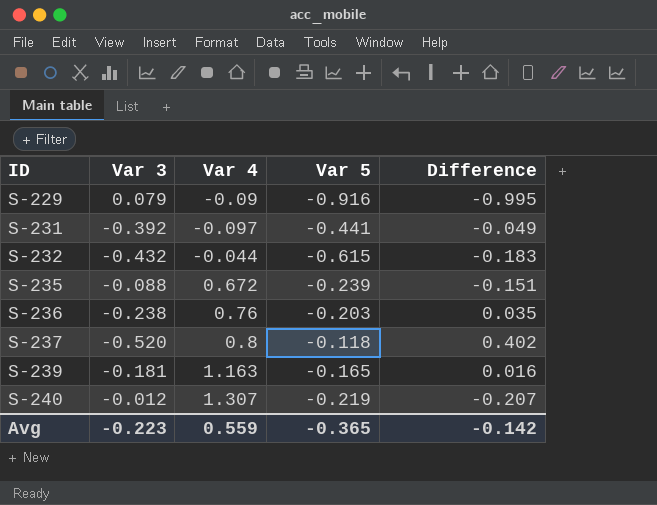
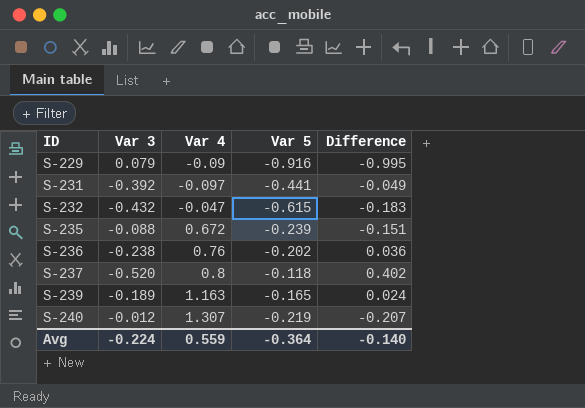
S-232 | Var 4: -0.044 -> -0.047
S-236 | Var 5: -0.203 -> -0.202
S-236 | Difference: 0.035 -> 0.036
S-239 | Var 3: -0.181 -> -0.189
S-239 | Difference: 0.016 -> 0.024
Avg | Var 3: -0.223 -> -0.224
Avg | Var 5: -0.365 -> -0.364
Avg | Difference: -0.142 -> -0.140

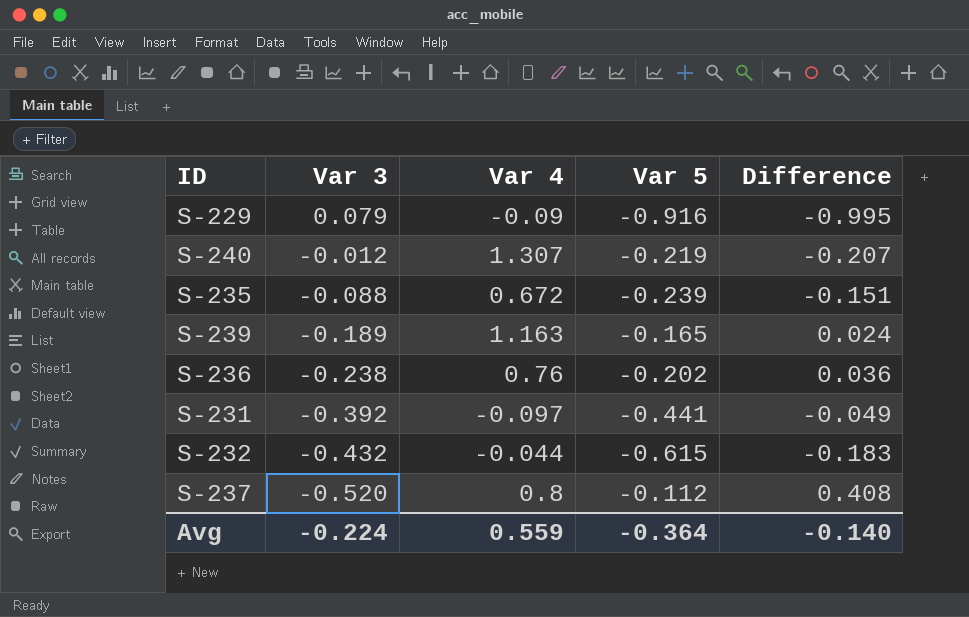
row order: ID ascending -> Var 3 descending
S-232 | Var 4: -0.047 -> -0.044
S-237 | Var 5: -0.118 -> -0.112
S-237 | Difference: 0.402 -> 0.408

